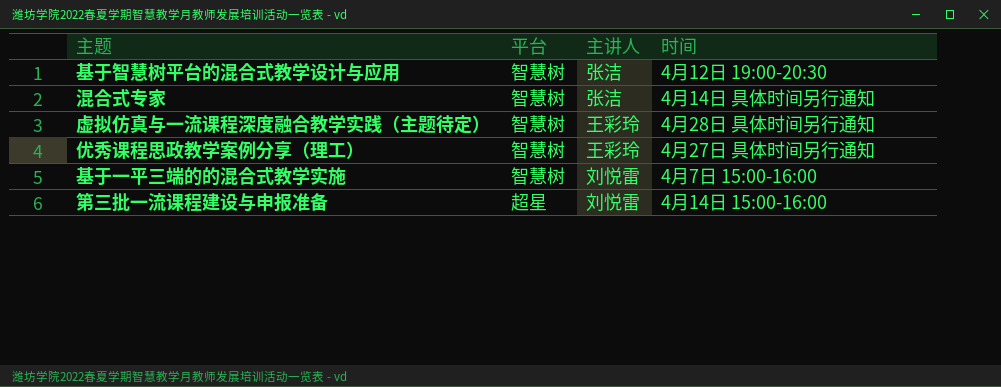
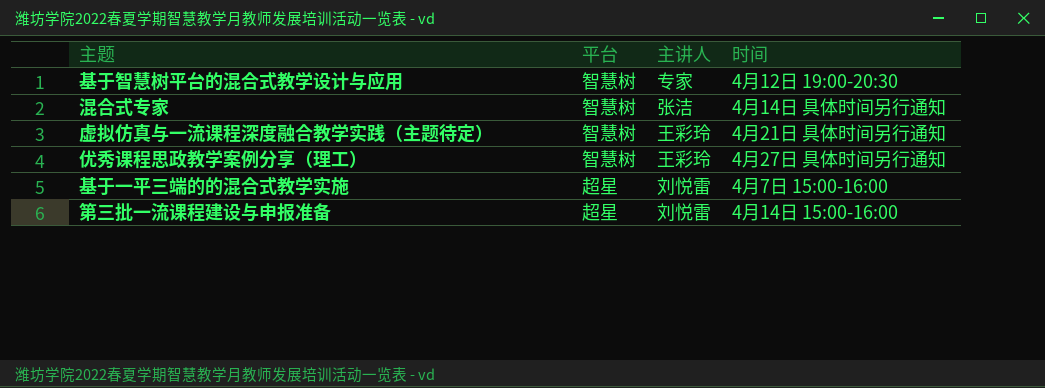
基于智慧树平台的混合式教学设计与应用 | 主讲人: 张洁 -> 专家
虚拟仿真与一流课程深度融合教学实践（主题待定） | 时间: 4月28日 具体时间另行通知 -> 4月21日 具体时间另行通知
基于一平三端的的混合式教学实施 | 平台: 智慧树 -> 超星

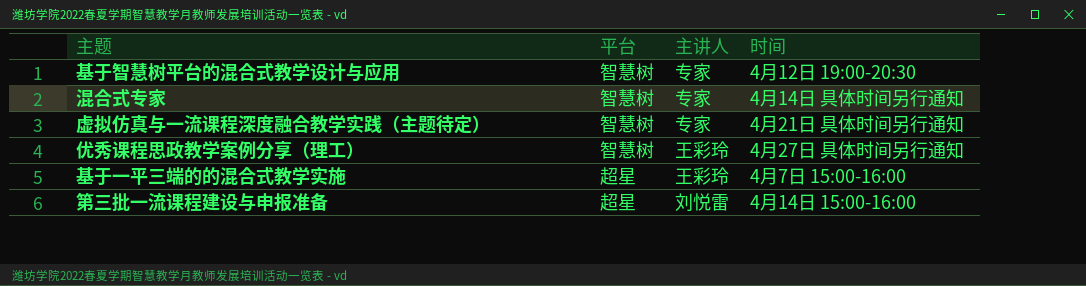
混合式专家 | 主讲人: 张洁 -> 专家
虚拟仿真与一流课程深度融合教学实践（主题待定） | 主讲人: 王彩玲 -> 专家
基于一平三端的的混合式教学实施 | 主讲人: 刘悦雷 -> 王彩玲

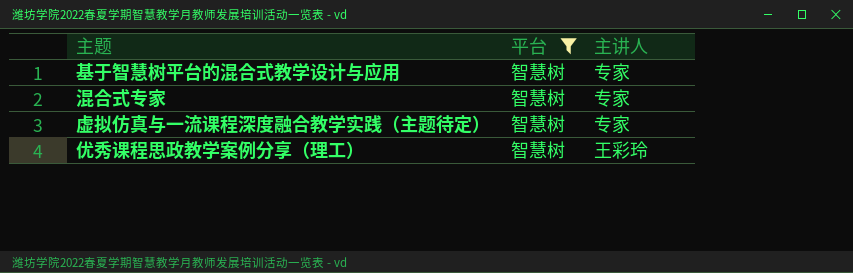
filter: none -> 平台 = 智慧树
column 时间 | position: 4 -> none

